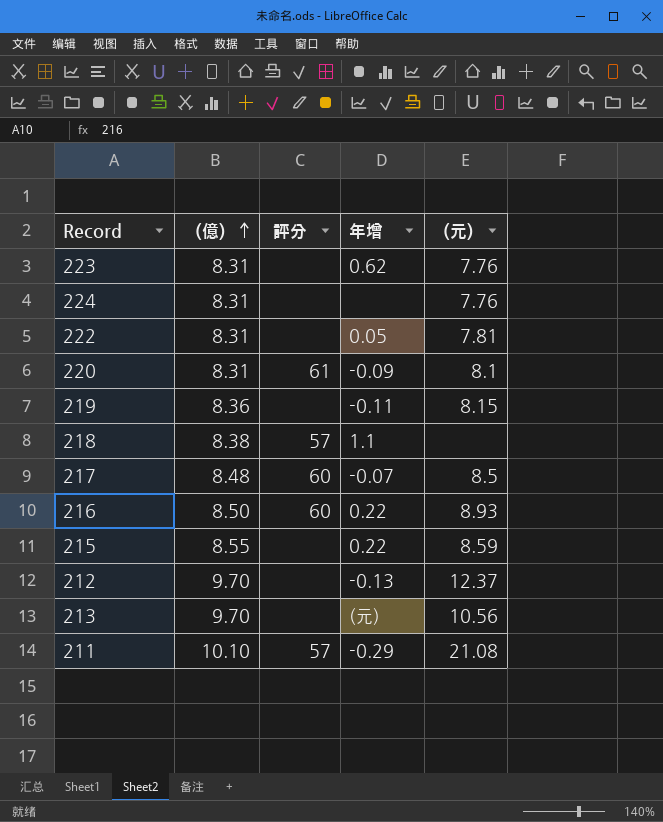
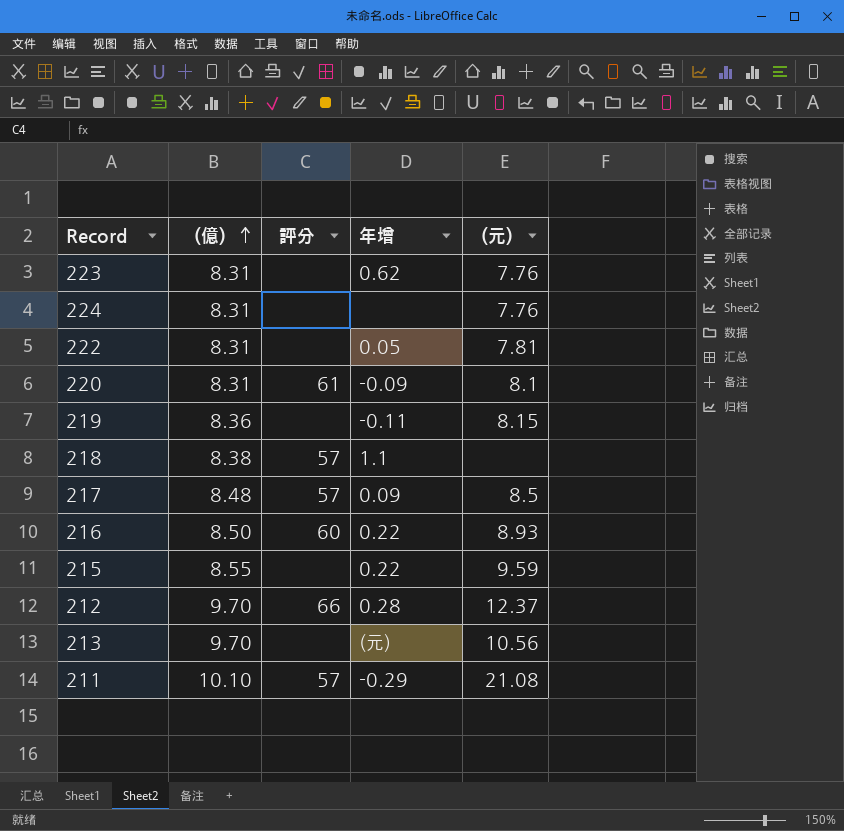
217 | 評分: 60 -> 57
217 | 年增: -0.07 -> 0.09
215 | (元): 8.59 -> 9.59
212 | 評分: none -> 66
212 | 年增: -0.13 -> 0.28

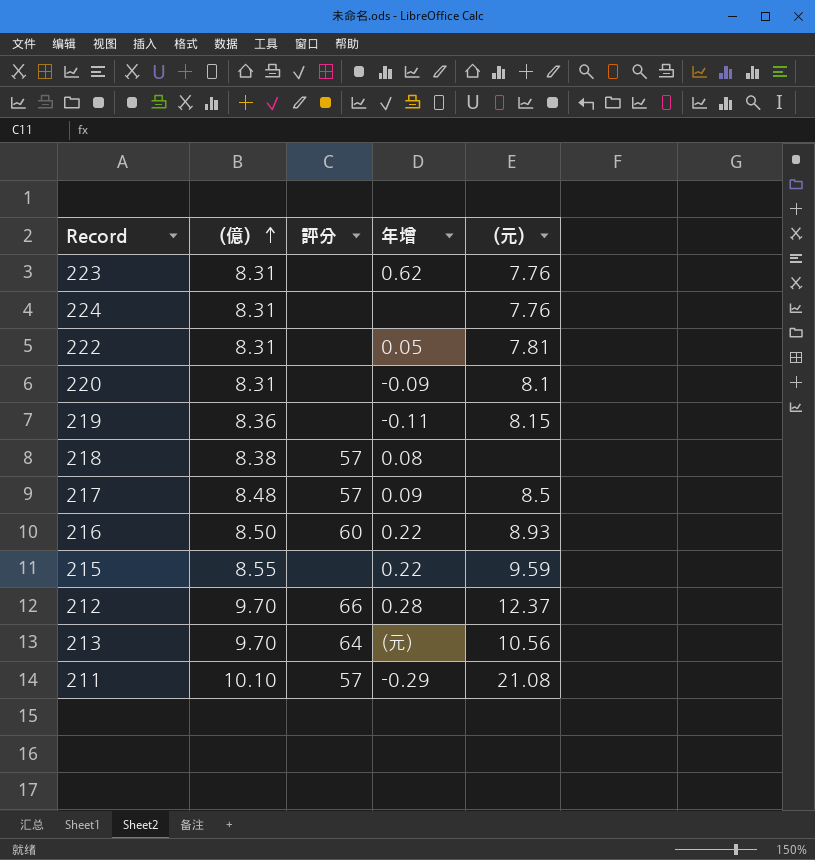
220 | 評分: 61 -> none
218 | 年增: 1.1 -> 0.08
213 | 評分: none -> 64

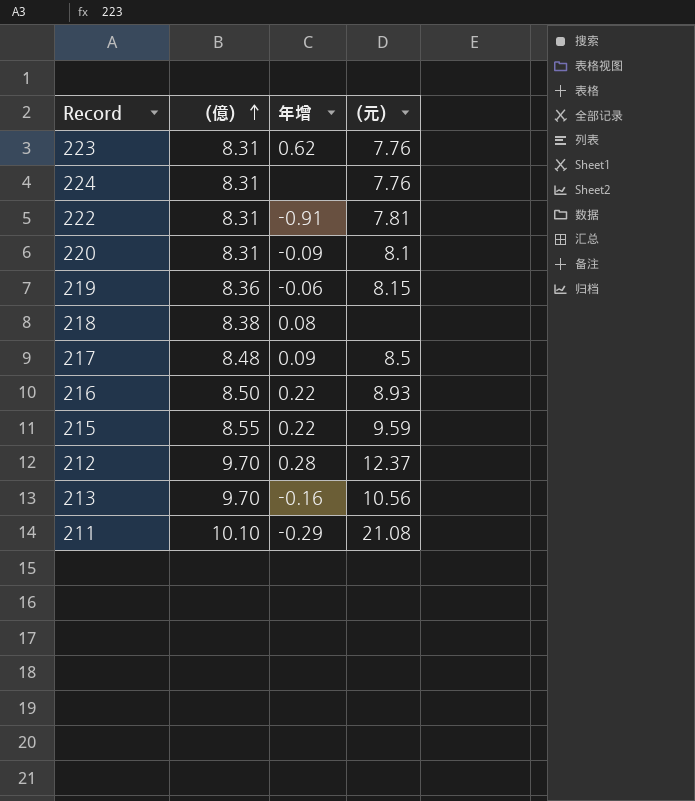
column 評分 | position: 3 -> none
222 | 年增: 0.05 -> -0.91
219 | 年增: -0.11 -> -0.06
213 | 年增: (元) -> -0.16

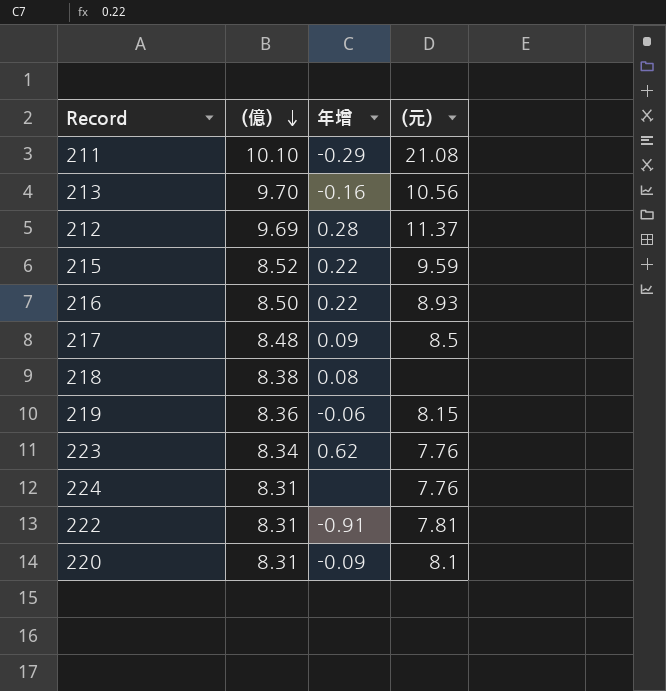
row order: (億) ascending -> (億) descending
212 | (億): 9.70 -> 9.69
212 | (元): 12.37 -> 11.37
215 | (億): 8.55 -> 8.52
223 | (億): 8.31 -> 8.34

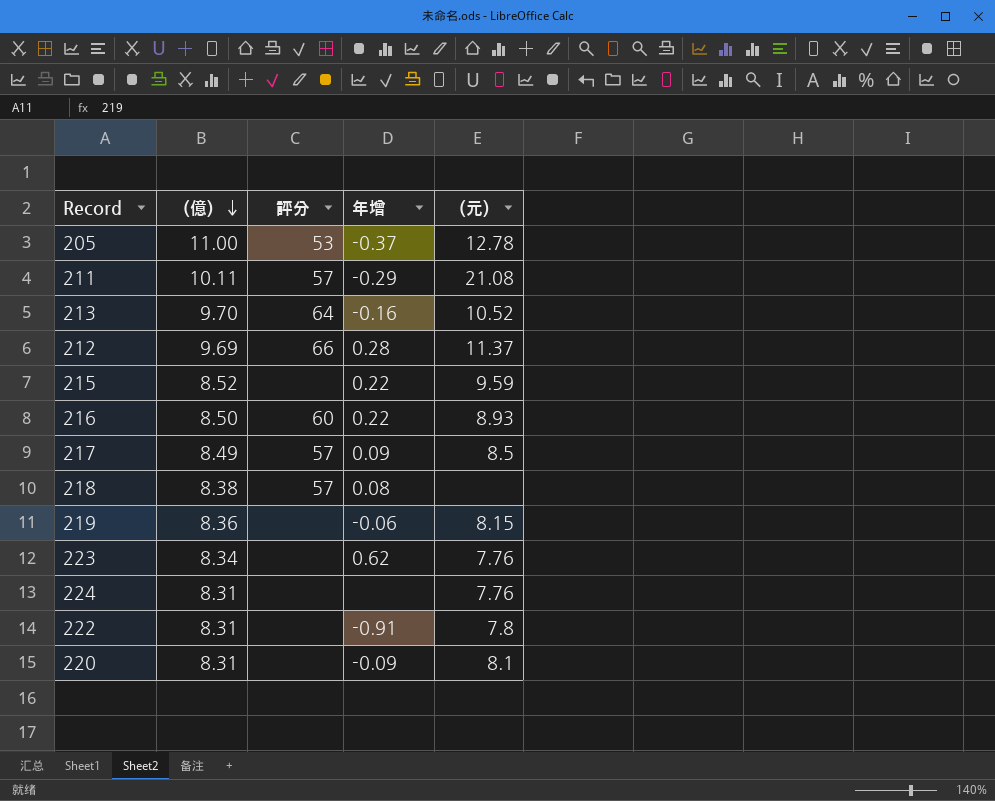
column 評分 | position: none -> 3
row 205: none -> 11.00 | 53 | -0.37 | 12.78
211 | (億): 10.10 -> 10.11
213 | (元): 10.56 -> 10.52
217 | (億): 8.48 -> 8.49
222 | (元): 7.81 -> 7.8

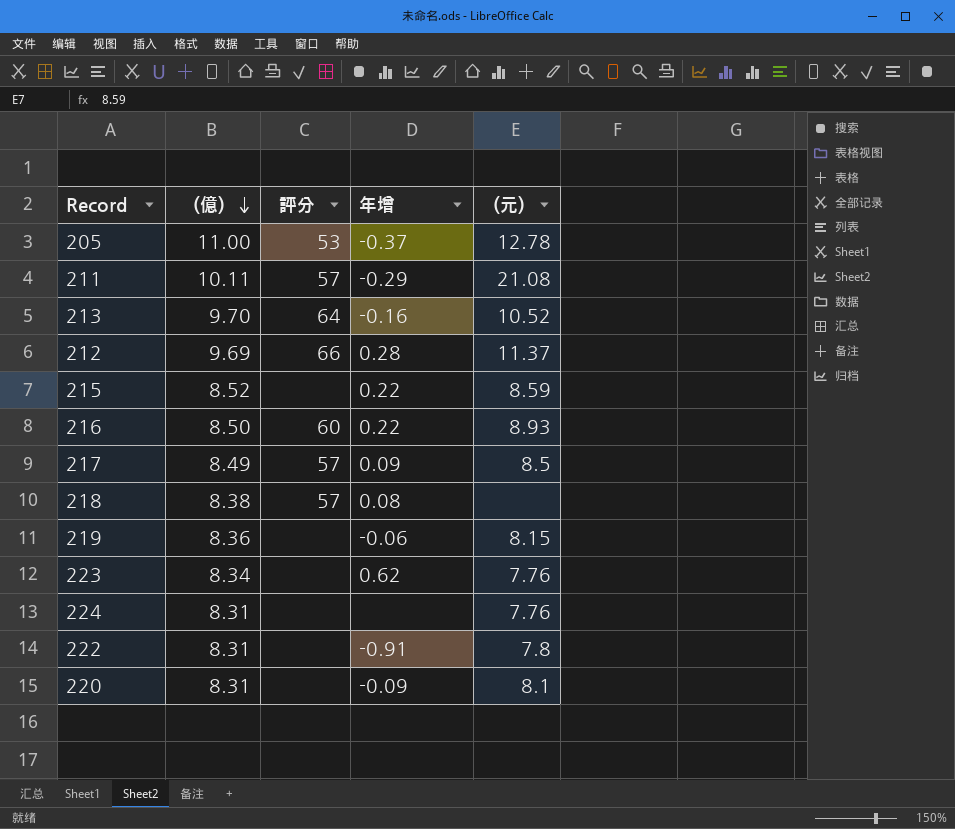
215 | (元): 9.59 -> 8.59

